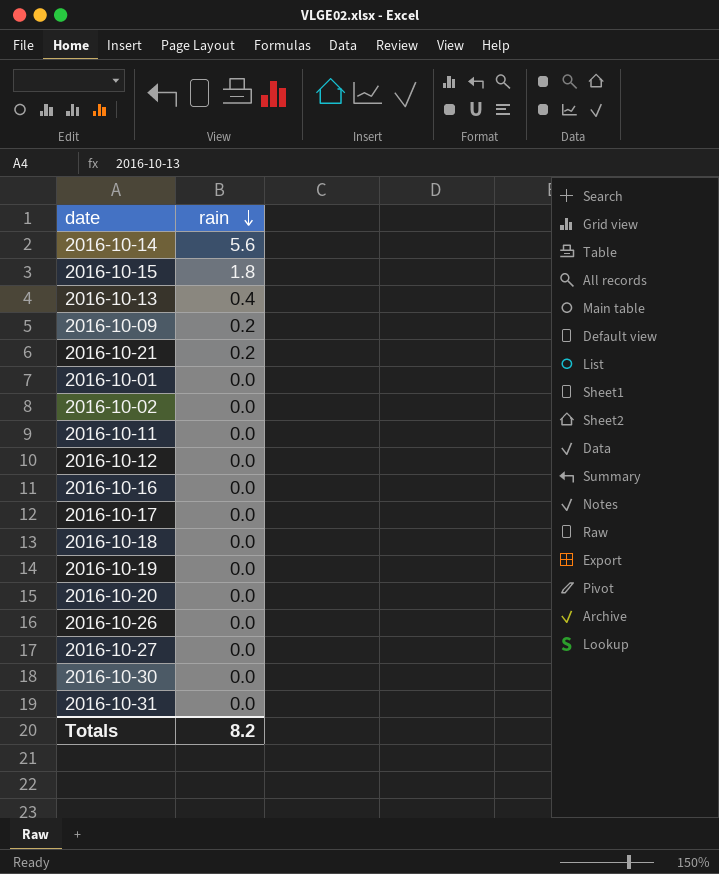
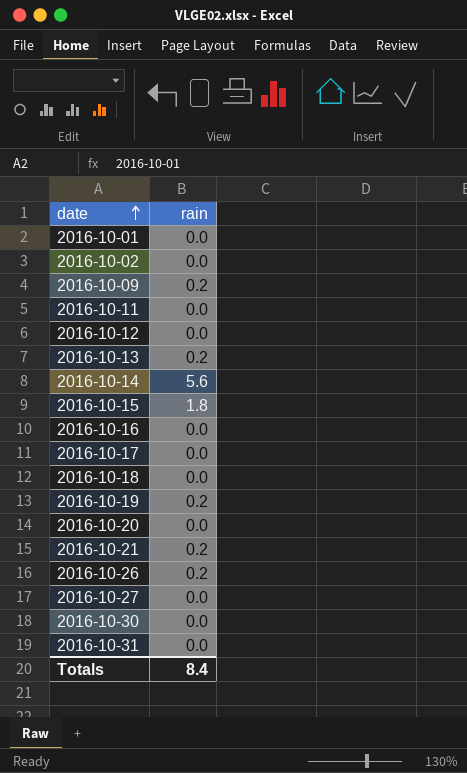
row order: rain descending -> date ascending
2016-10-13 | rain: 0.4 -> 0.2
2016-10-19 | rain: 0.0 -> 0.2
2016-10-26 | rain: 0.0 -> 0.2
Totals | rain: 8.2 -> 8.4

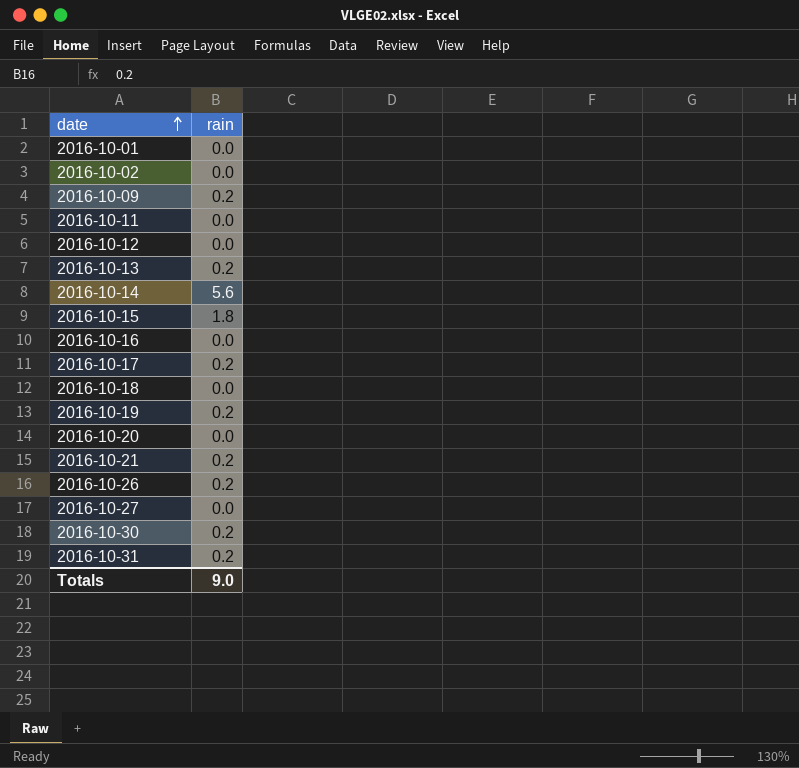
2016-10-17 | rain: 0.0 -> 0.2
2016-10-30 | rain: 0.0 -> 0.2
2016-10-31 | rain: 0.0 -> 0.2
Totals | rain: 8.4 -> 9.0

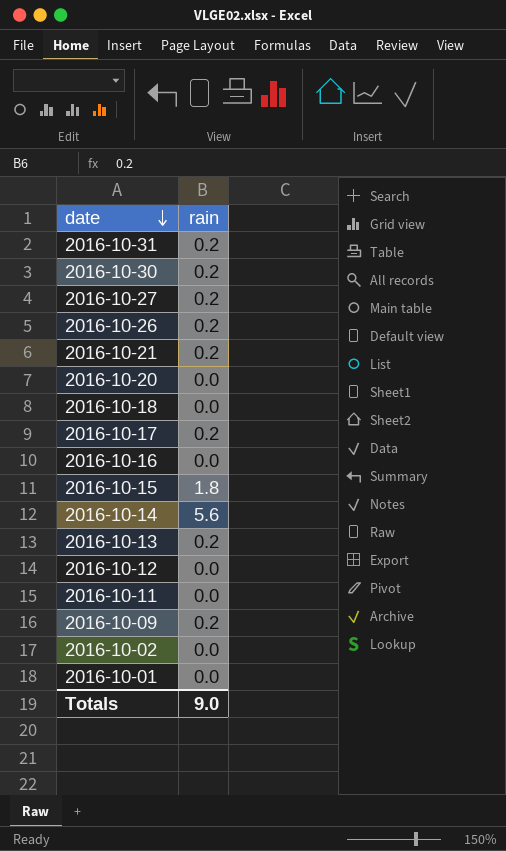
row order: date ascending -> date descending
row 2016-10-19: 0.2 -> none
2016-10-27 | rain: 0.0 -> 0.2

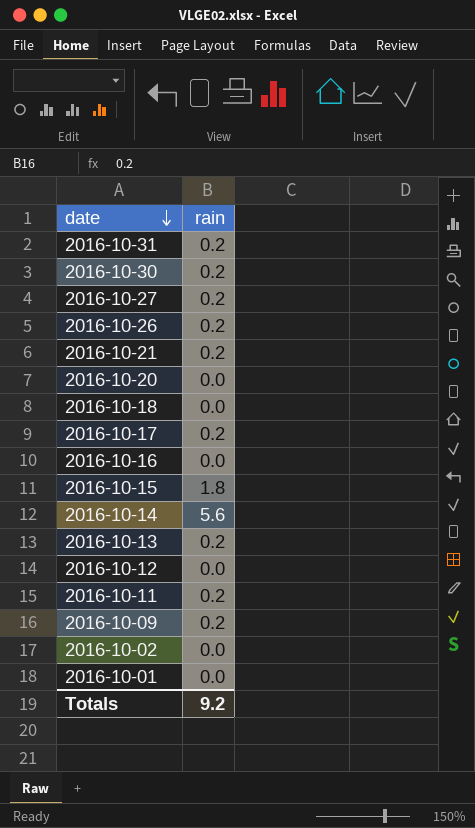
2016-10-11 | rain: 0.0 -> 0.2
Totals | rain: 9.0 -> 9.2

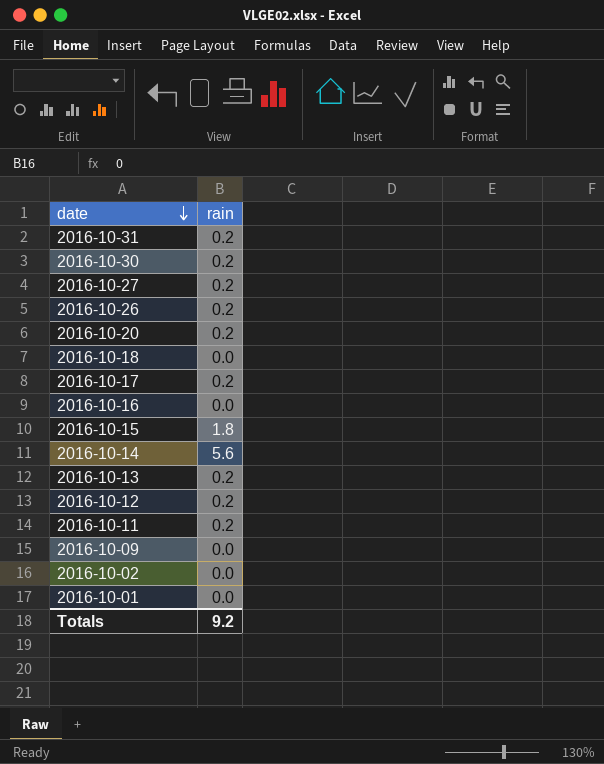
row 2016-10-21: 0.2 -> none
2016-10-20 | rain: 0.0 -> 0.2
2016-10-12 | rain: 0.0 -> 0.2
2016-10-09 | rain: 0.2 -> 0.0

